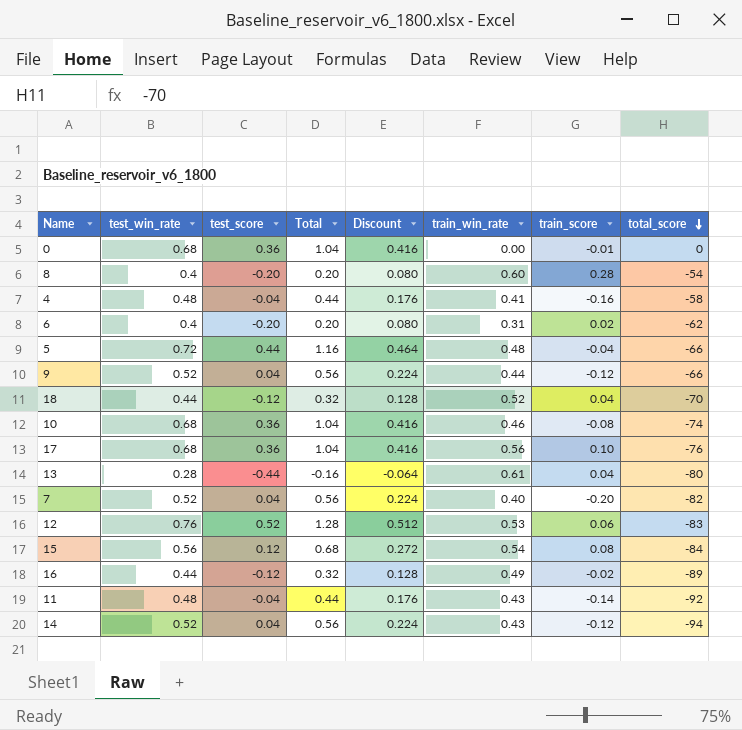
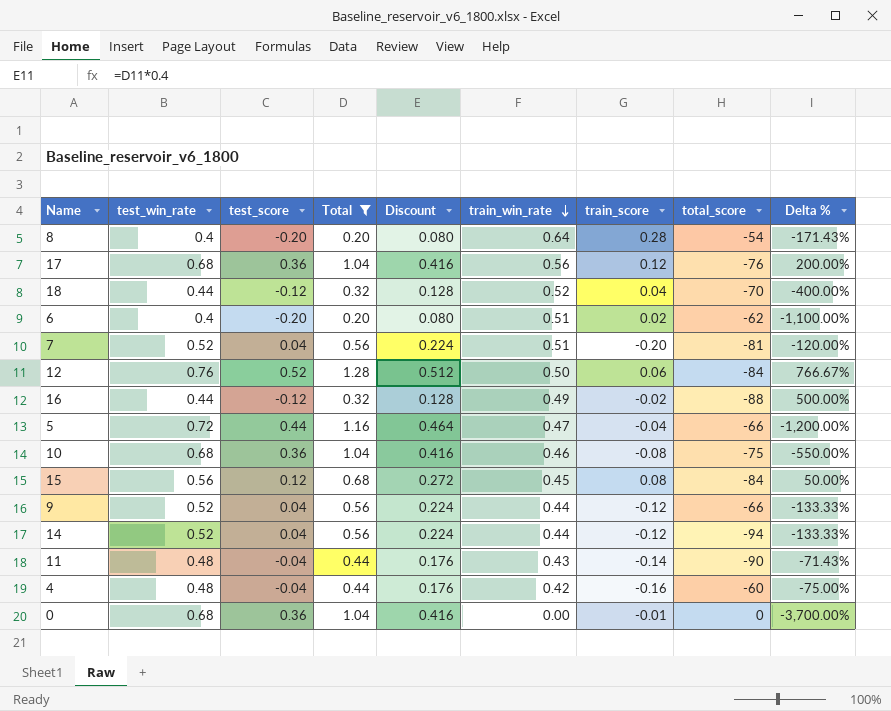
filter: none -> Total != -0.16
row order: total_score descending -> train_win_rate descending
column Delta % | formula: none -> ([test_score] - [train_score]) / [train_score]
8 | train_win_rate: 0.60 -> 0.64
17 | train_score: 0.10 -> 0.12
6 | train_win_rate: 0.31 -> 0.51
7 | train_win_rate: 0.40 -> 0.51
7 | total_score: -82 -> -81
12 | train_win_rate: 0.53 -> 0.50
12 | total_score: -83 -> -84
16 | total_score: -89 -> -88
5 | train_win_rate: 0.48 -> 0.47
10 | total_score: -74 -> -75
15 | train_win_rate: 0.54 -> 0.45
14 | train_win_rate: 0.43 -> 0.44
11 | total_score: -92 -> -90
4 | train_win_rate: 0.41 -> 0.42
4 | total_score: -58 -> -60

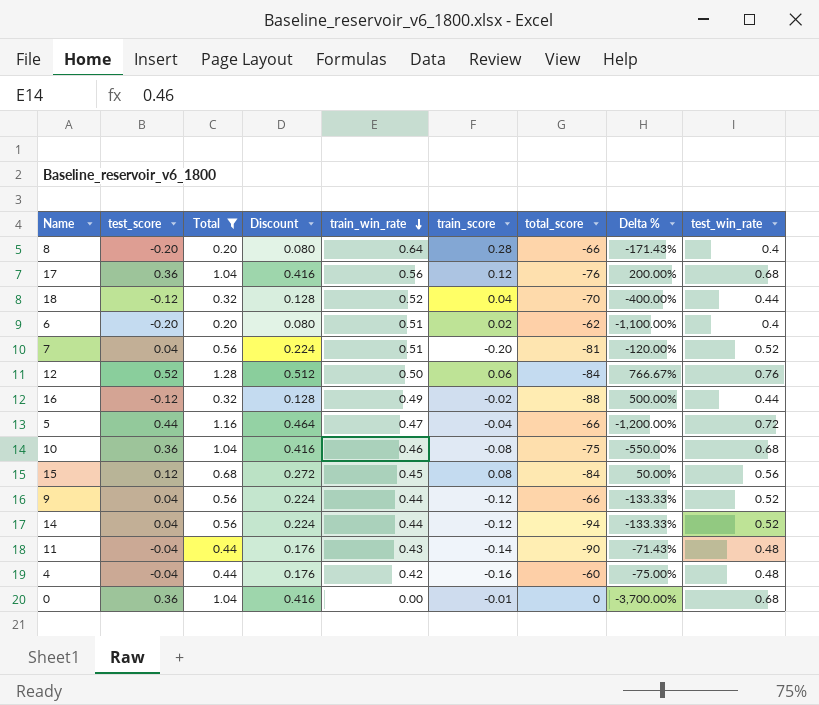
column test_win_rate | position: 2 -> 9
8 | total_score: -54 -> -66

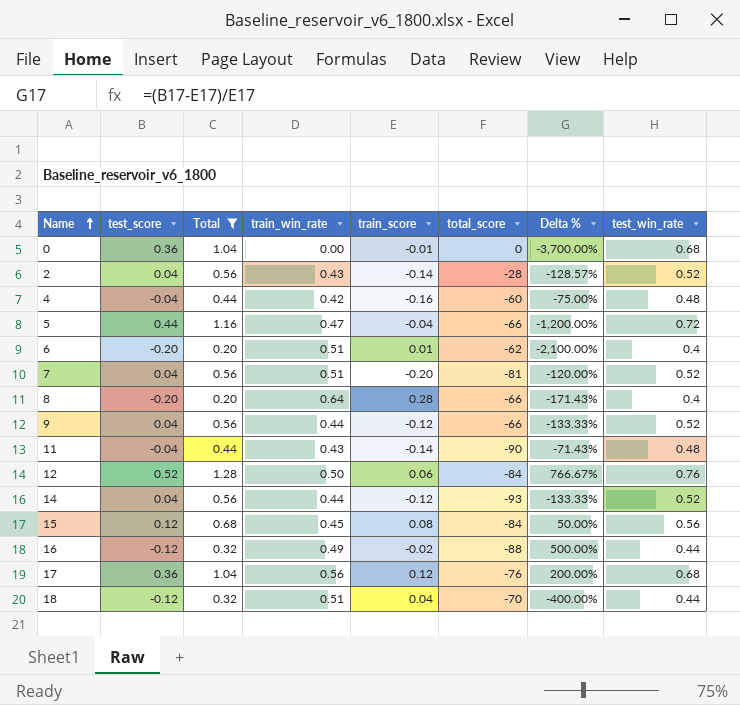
row order: train_win_rate descending -> Name ascending
column Discount | formula: [Total] * 0.4 -> none
row 10: 0.36 | 1.04 | 0.416 | 0.46 | -0.08 | -75 | -550.00% | 0.68 -> none
row 2: none -> 0.04 | 0.56 | 0.43 | -0.14 | -28 | -128.57% | 0.52
6 | train_score: 0.02 -> 0.01
6 | Delta %: -1,100.00% -> -2,100.00%
14 | total_score: -94 -> -93
18 | train_win_rate: 0.52 -> 0.51

